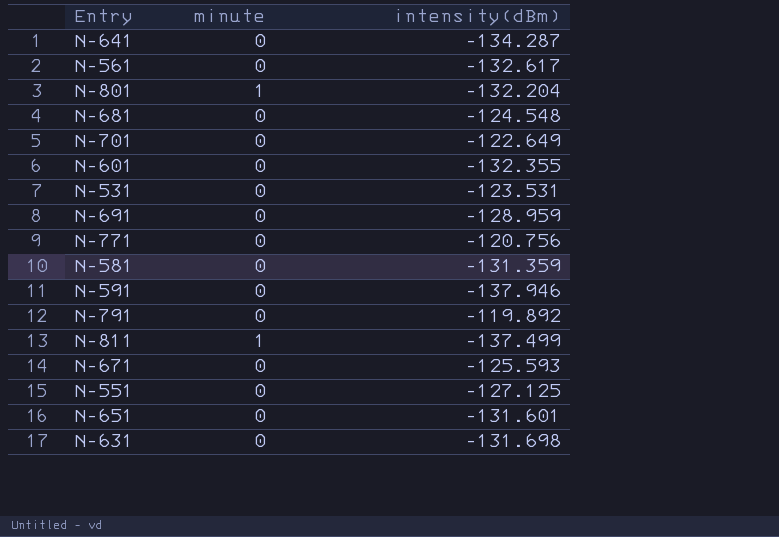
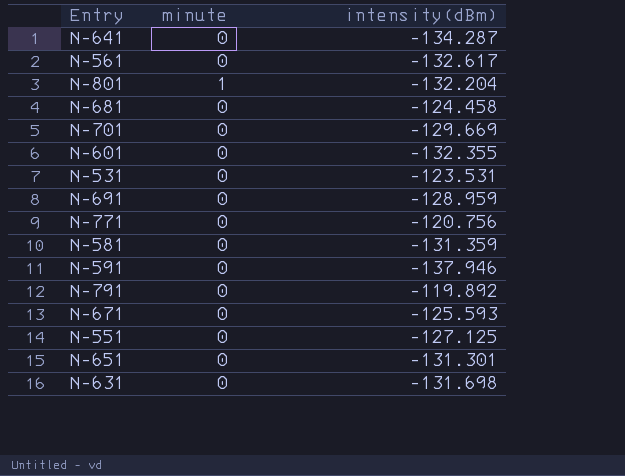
row N-811: 1 | -137.499 -> none
N-681 | intensity(dBm): -124.548 -> -124.458
N-701 | intensity(dBm): -122.649 -> -129.669
N-651 | intensity(dBm): -131.601 -> -131.301

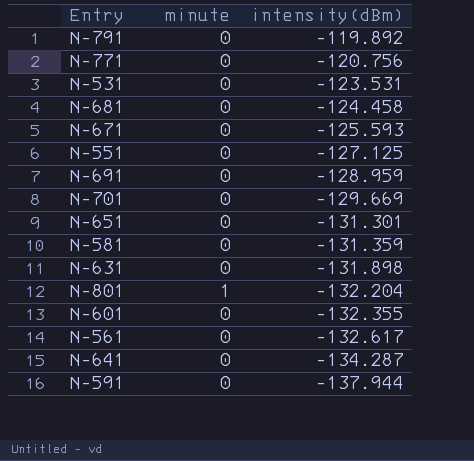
row order: none -> intensity(dBm) descending
N-631 | intensity(dBm): -131.698 -> -131.898
N-591 | intensity(dBm): -137.946 -> -137.944

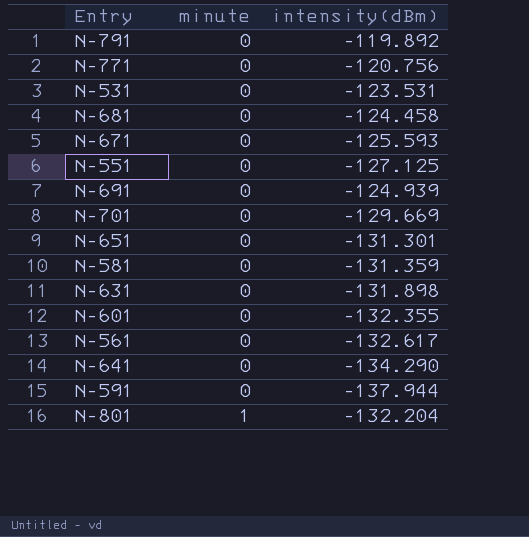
row order: intensity(dBm) descending -> minute ascending
N-691 | intensity(dBm): -128.959 -> -124.939
N-641 | intensity(dBm): -134.287 -> -134.290

